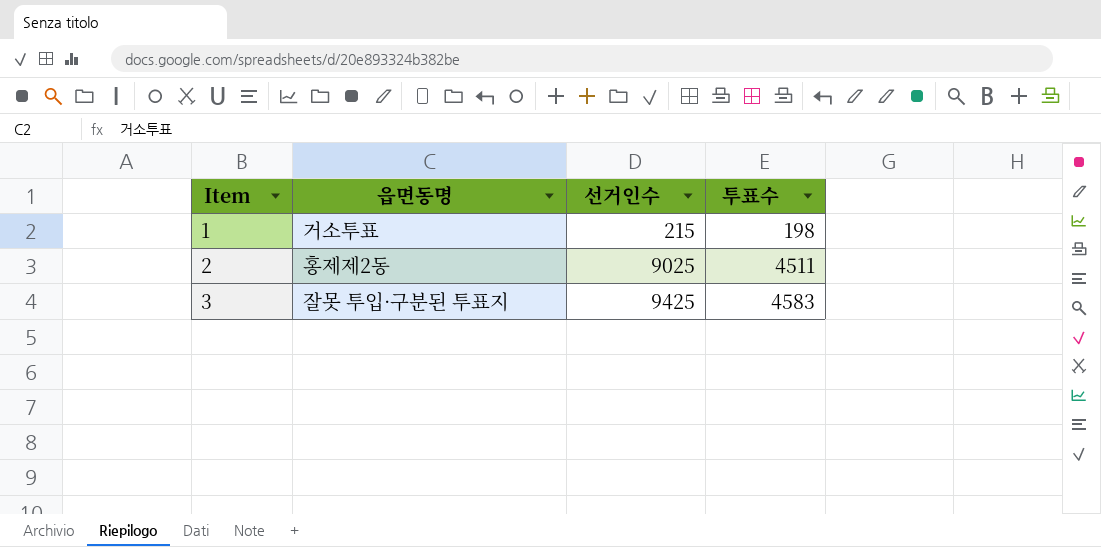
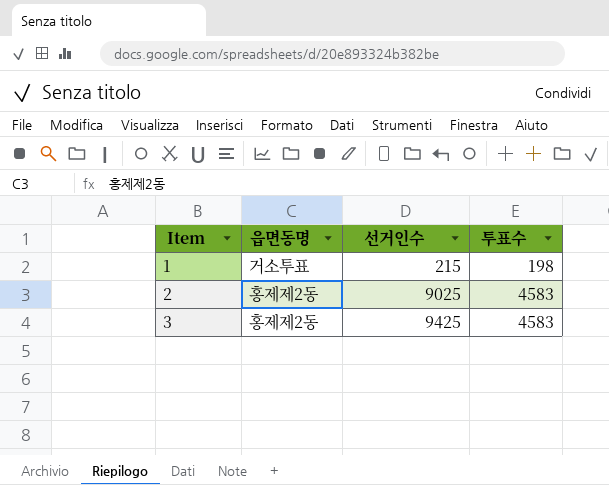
2 | 투표수: 4511 -> 4583
3 | 읍면동명: 잘못 투입·구분된 투표지 -> 홍제제2동

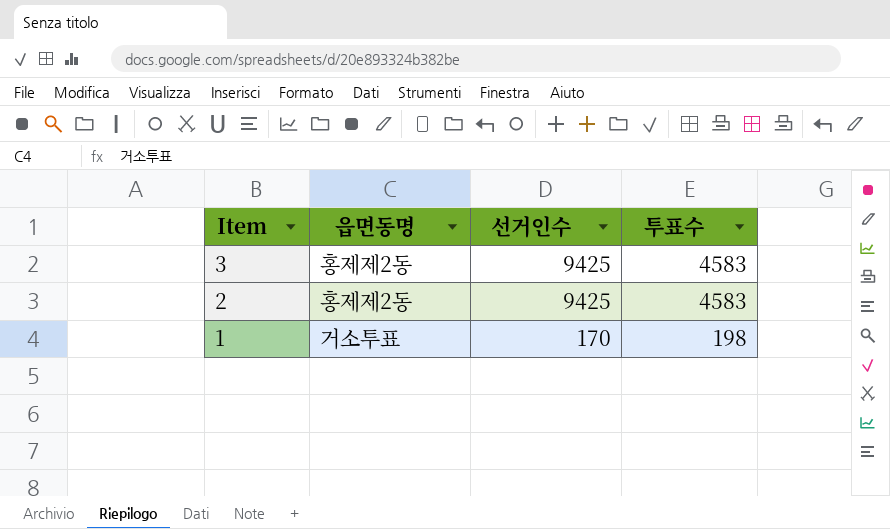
row order: Item ascending -> Item descending
2 | 선거인수: 9025 -> 9425
1 | 선거인수: 215 -> 170

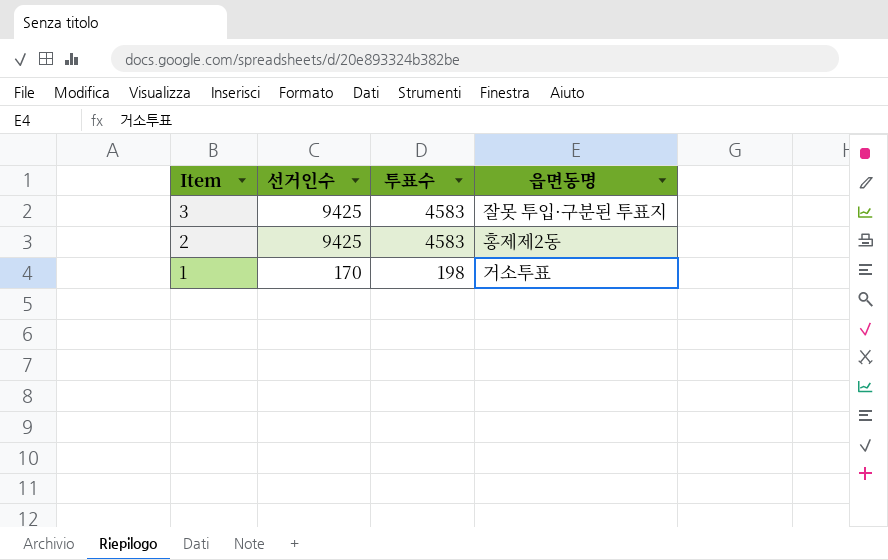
column 읍면동명 | position: 2 -> 4
3 | 읍면동명: 홍제제2동 -> 잘못 투입·구분된 투표지

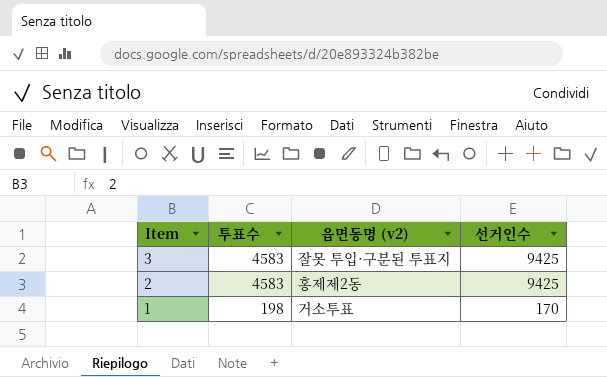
column name: 읍면동명 -> 읍면동명 (v2)
column 선거인수 | position: 2 -> 4

